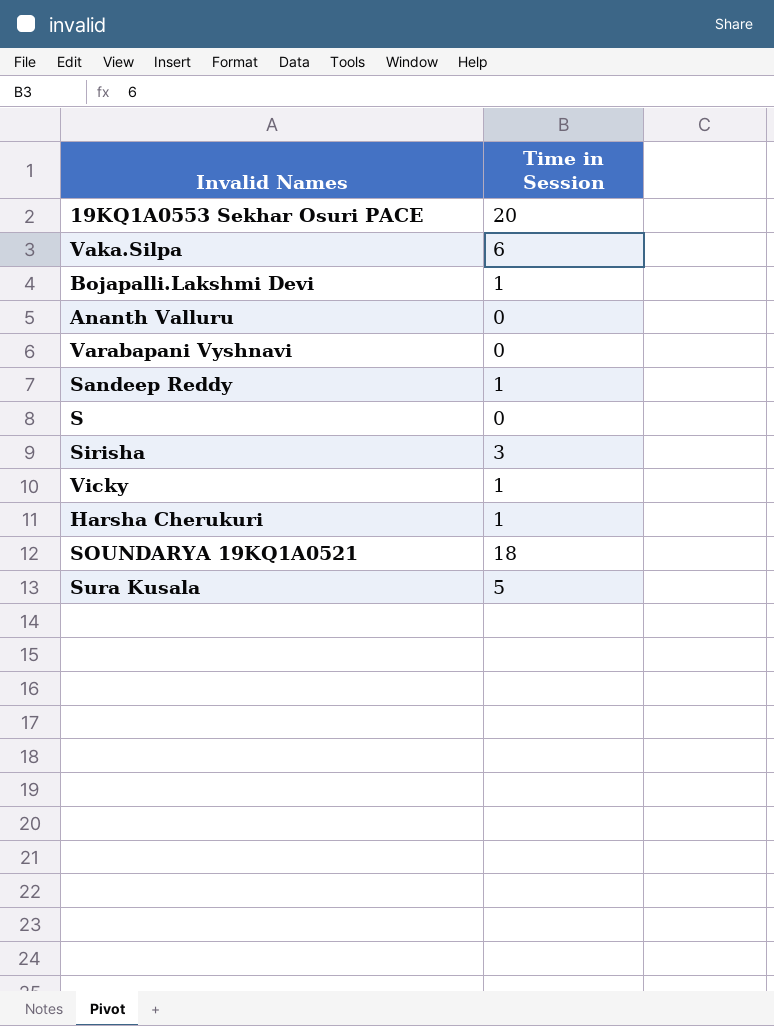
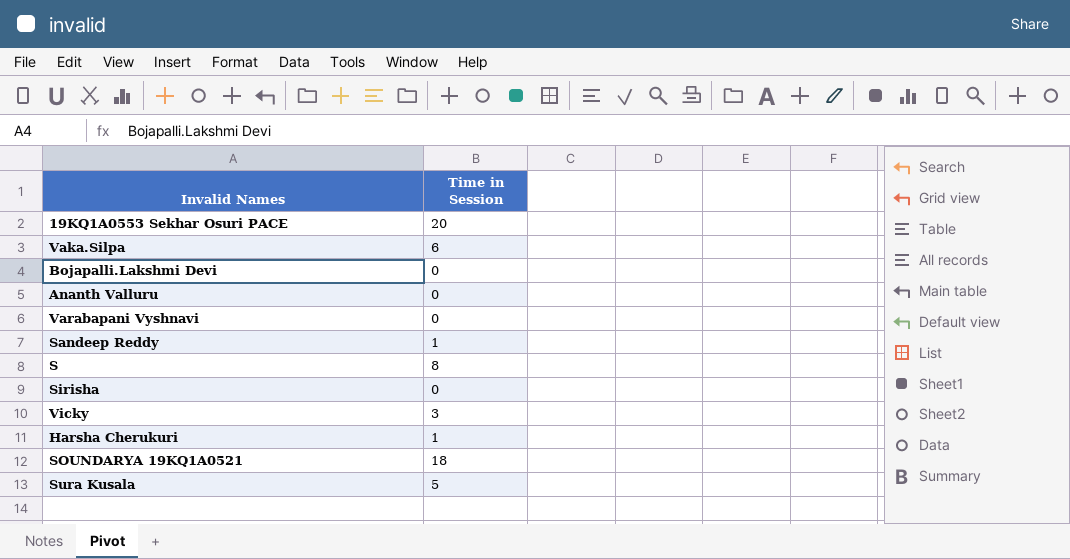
Bojapalli.Lakshmi Devi | Time in Session: 1 -> 0
S | Time in Session: 0 -> 8
Sirisha | Time in Session: 3 -> 0
Vicky | Time in Session: 1 -> 3

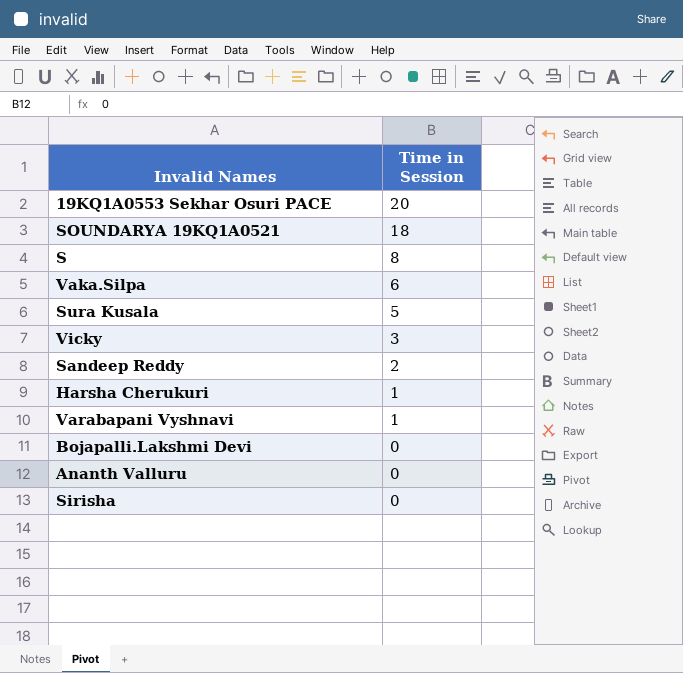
row order: none -> Time in Session descending
Sandeep Reddy | Time in Session: 1 -> 2
Varabapani Vyshnavi | Time in Session: 0 -> 1

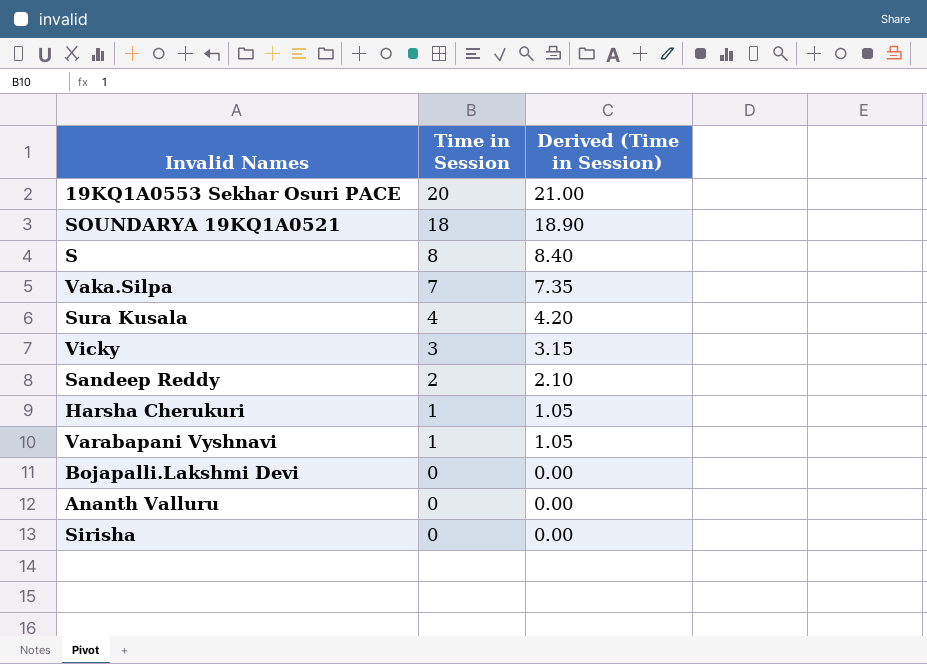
column Derived (Time in Session) | formula: none -> [Time in Session] * 1.05
Vaka.Silpa | Time in Session: 6 -> 7
Sura Kusala | Time in Session: 5 -> 4

